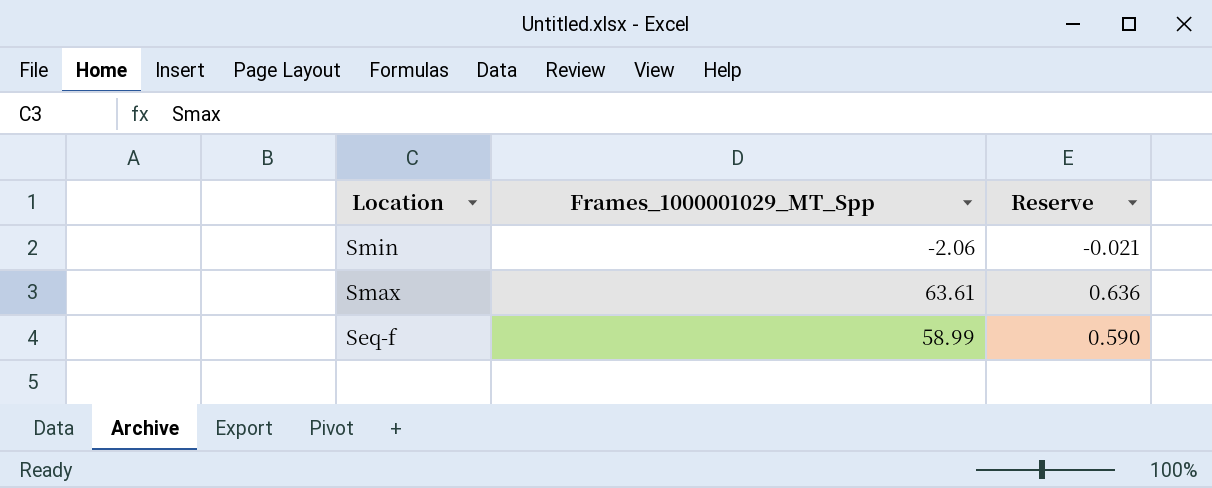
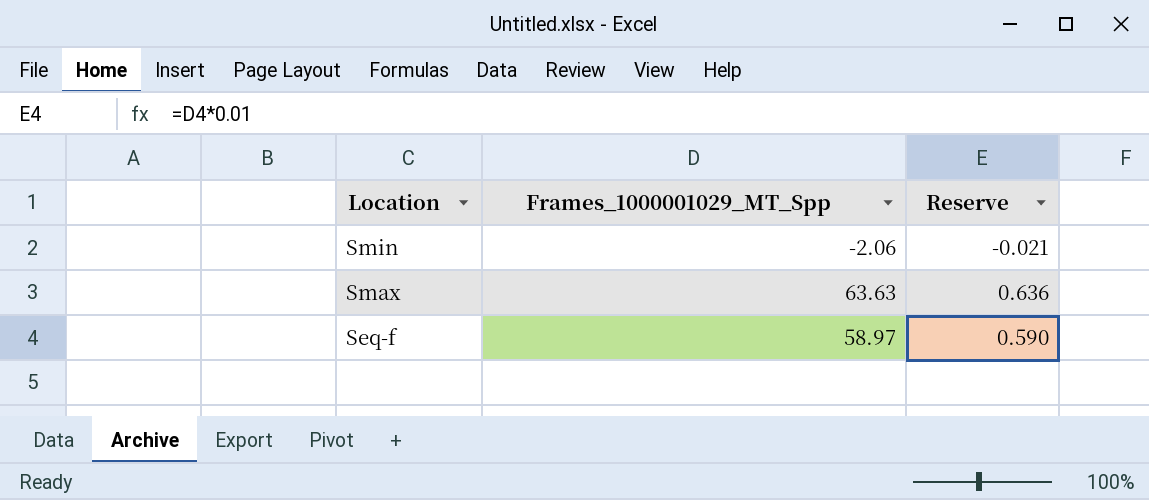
Smax | Frames_1000001029_MT_Spp: 63.61 -> 63.63
Seq-f | Frames_1000001029_MT_Spp: 58.99 -> 58.97

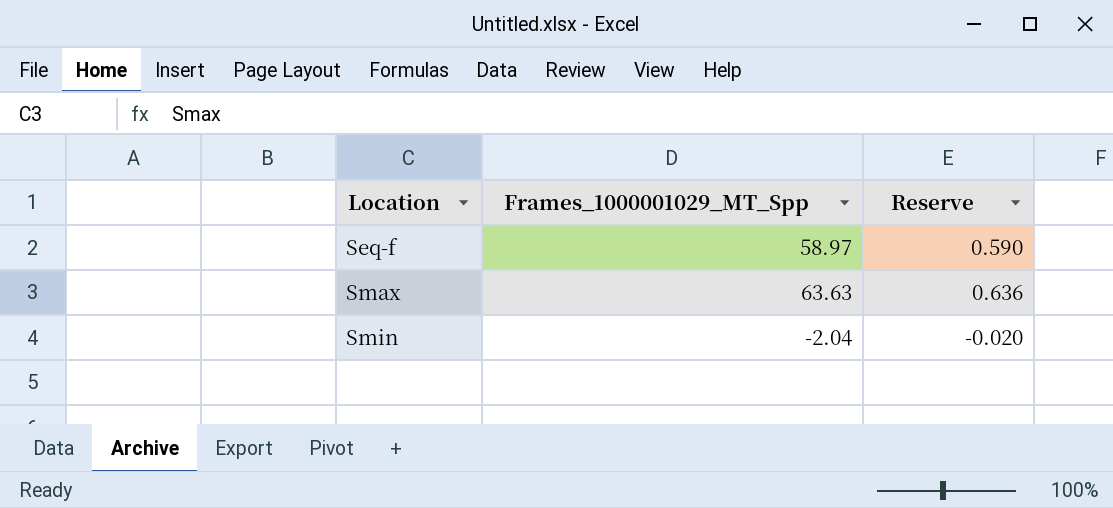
row order: Location descending -> Location ascending
Smin | Frames_1000001029_MT_Spp: -2.06 -> -2.04
Smin | Reserve: -0.021 -> -0.020

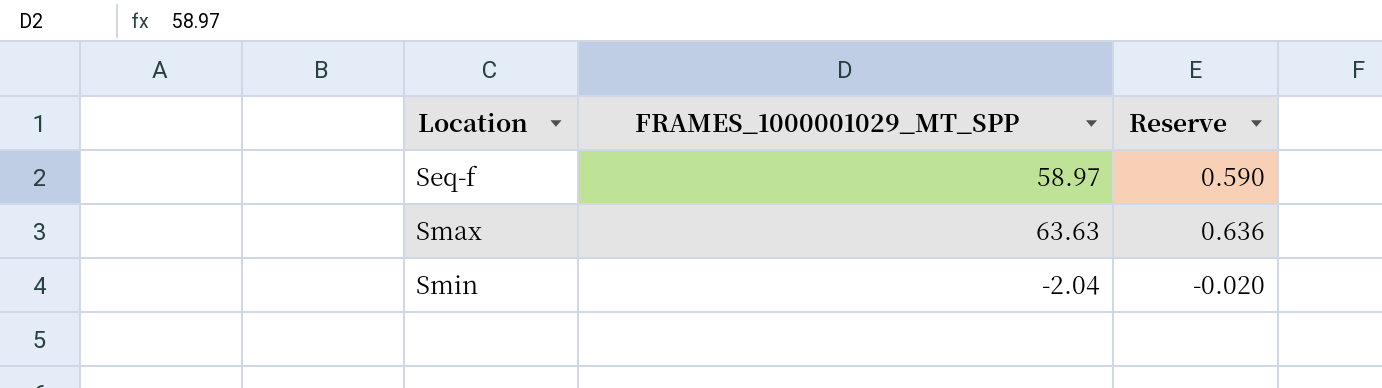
column name: Frames_1000001029_MT_Spp -> FRAMES_1000001029_MT_SPP

